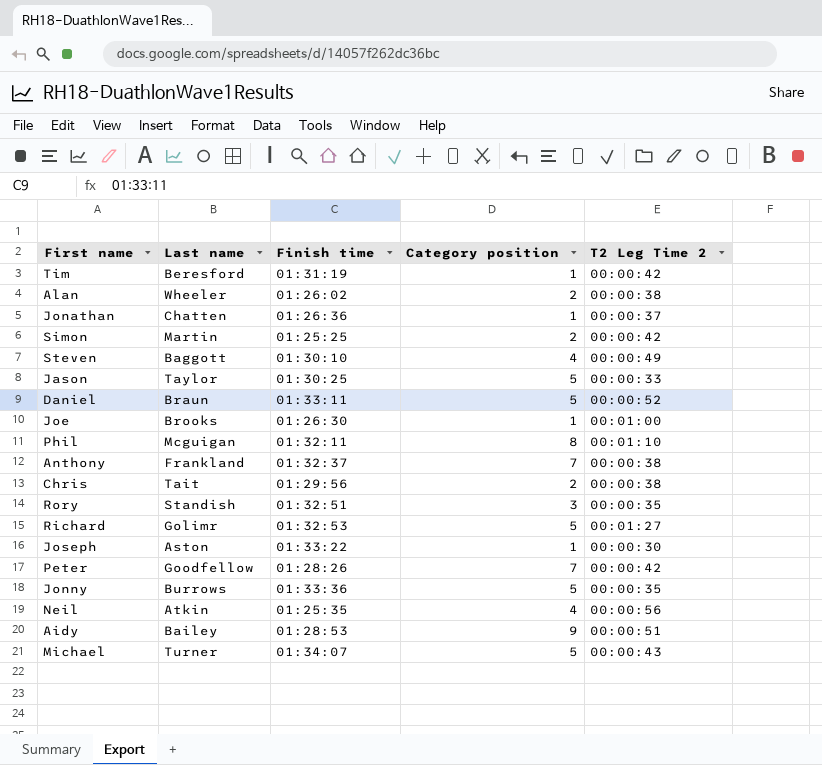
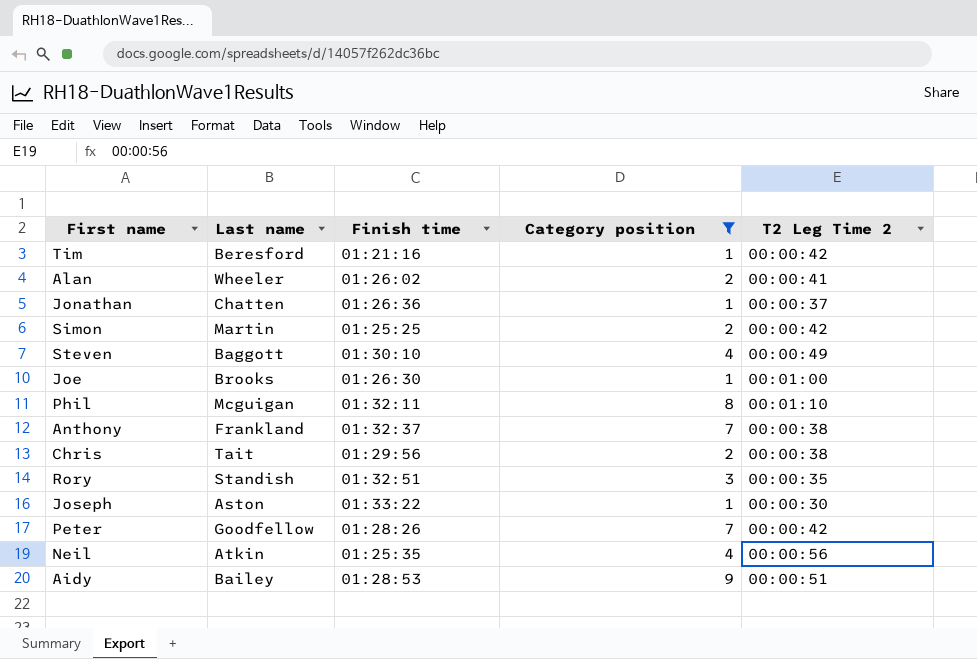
filter: none -> Category position != 5
Tim | Finish time: 01:31:19 -> 01:21:16
Alan | T2 Leg Time 2: 00:00:38 -> 00:00:41

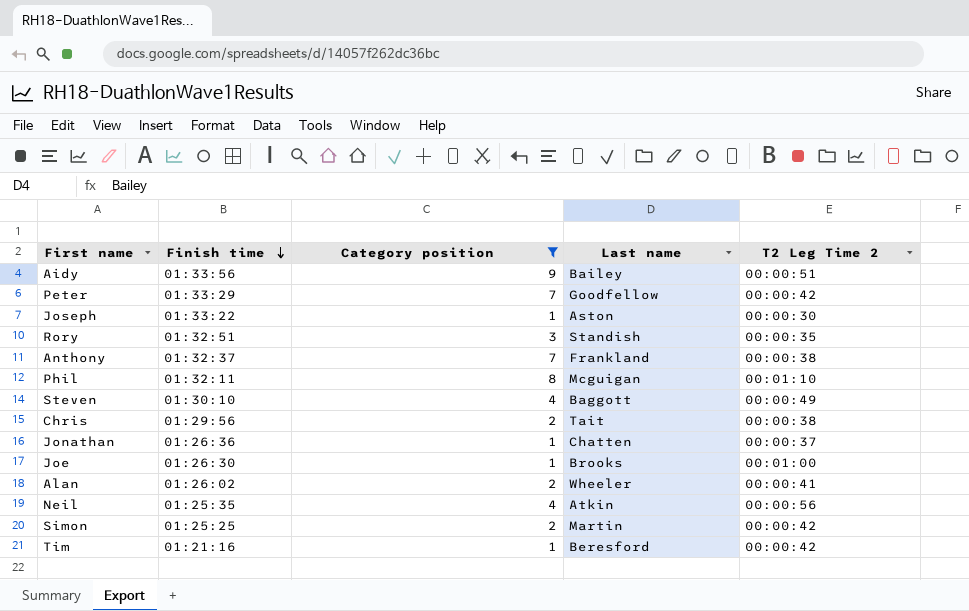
row order: none -> Finish time descending
column Last name | position: 2 -> 4
Aidy | Finish time: 01:28:53 -> 01:33:56
Peter | Finish time: 01:28:26 -> 01:33:29

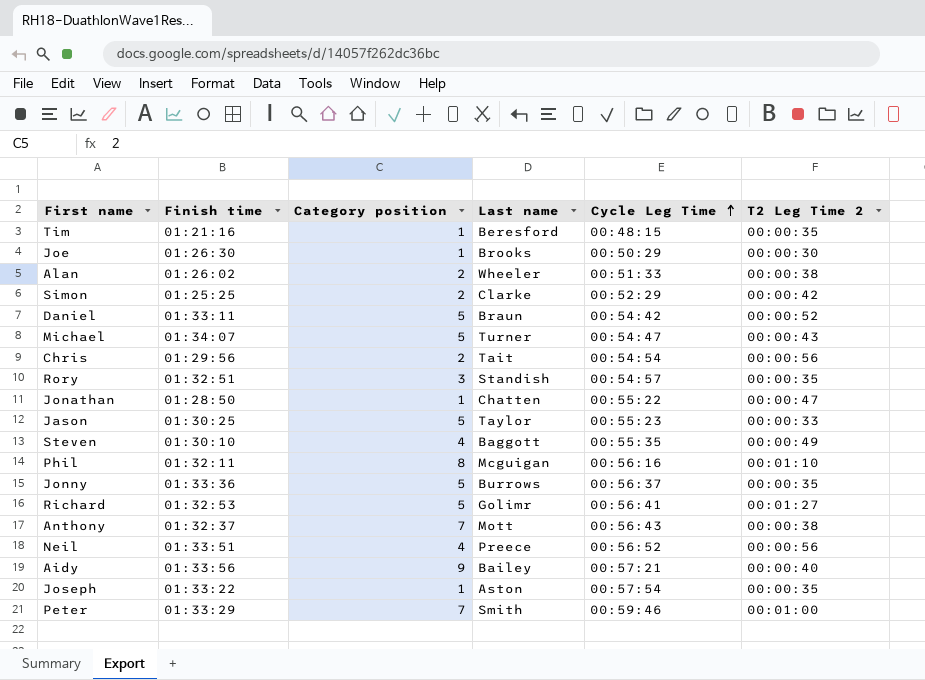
filter: Category position != 5 -> none
row order: Finish time descending -> Cycle Leg Time ascending
column Cycle Leg Time | position: none -> 5
Tim | T2 Leg Time 2: 00:00:42 -> 00:00:35
Joe | T2 Leg Time 2: 00:01:00 -> 00:00:30
Alan | T2 Leg Time 2: 00:00:41 -> 00:00:38
Simon | Last name: Martin -> Clarke
Chris | T2 Leg Time 2: 00:00:38 -> 00:00:56
Jonathan | Finish time: 01:26:36 -> 01:28:50
Jonathan | T2 Leg Time 2: 00:00:37 -> 00:00:47
Anthony | Last name: Frankland -> Mott
Neil | Finish time: 01:25:35 -> 01:33:51
Neil | Last name: Atkin -> Preece
Aidy | T2 Leg Time 2: 00:00:51 -> 00:00:40
Joseph | T2 Leg Time 2: 00:00:30 -> 00:00:35
Peter | Last name: Goodfellow -> Smith
Peter | T2 Leg Time 2: 00:00:42 -> 00:01:00

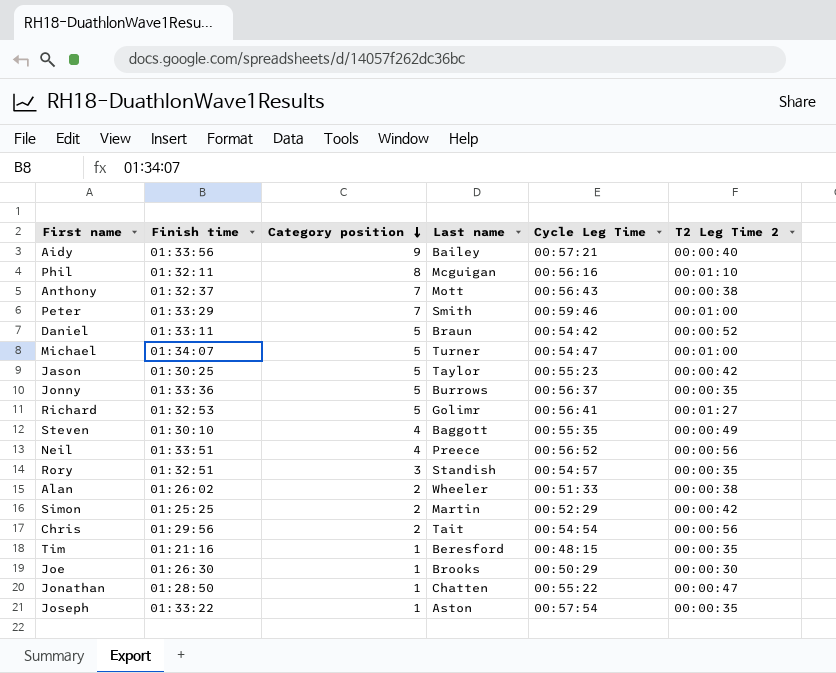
row order: Cycle Leg Time ascending -> Category position descending
Michael | T2 Leg Time 2: 00:00:43 -> 00:01:00
Jason | T2 Leg Time 2: 00:00:33 -> 00:00:42
Simon | Last name: Clarke -> Martin

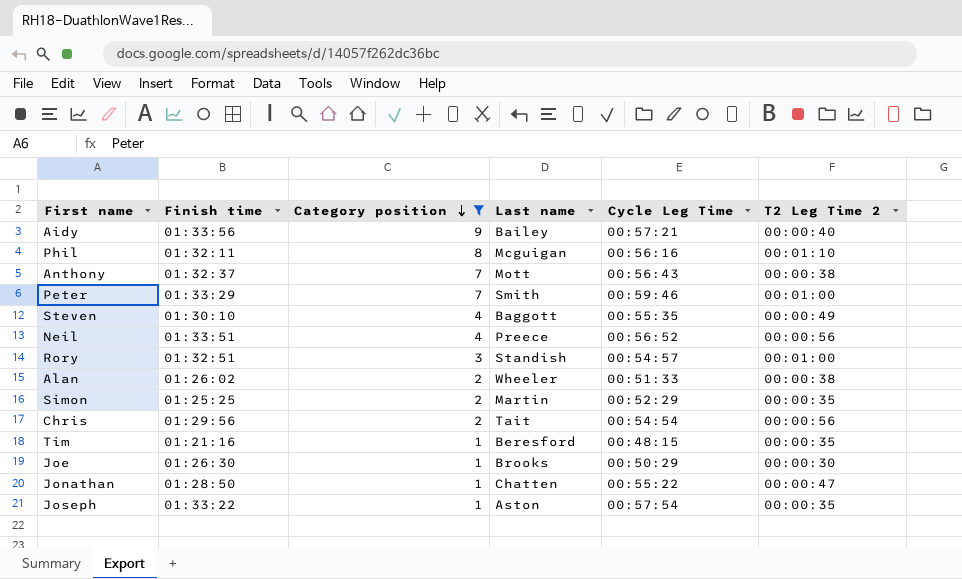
filter: none -> Category position != 5
Rory | T2 Leg Time 2: 00:00:35 -> 00:01:00
Simon | T2 Leg Time 2: 00:00:42 -> 00:00:35

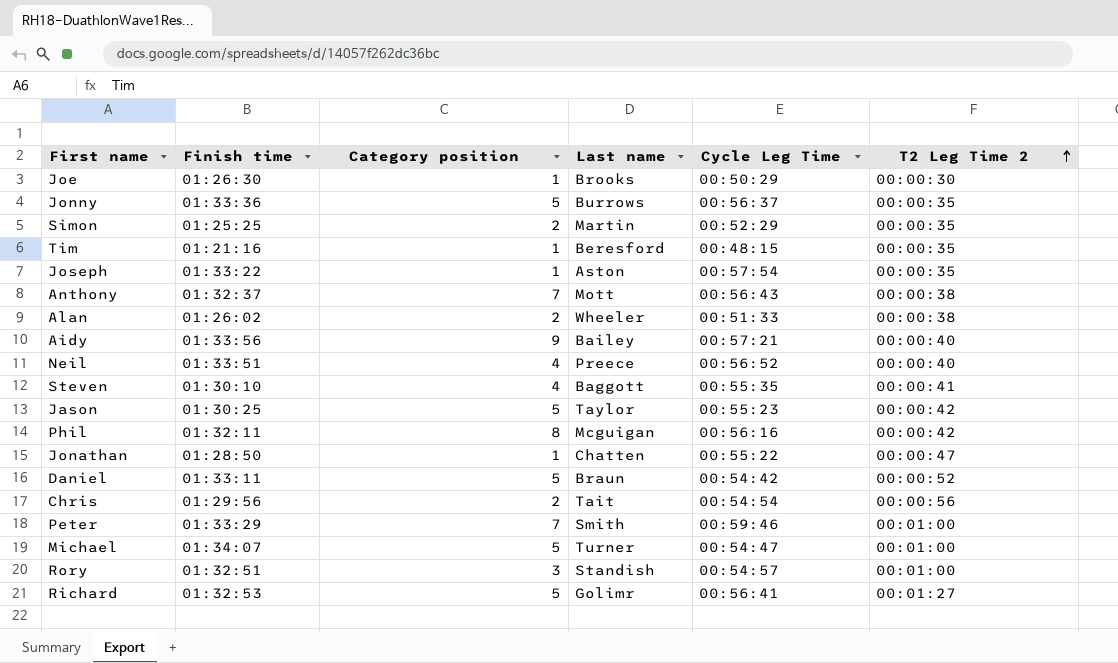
filter: Category position != 5 -> none
row order: Category position descending -> T2 Leg Time 2 ascending
Neil | T2 Leg Time 2: 00:00:56 -> 00:00:40
Steven | T2 Leg Time 2: 00:00:49 -> 00:00:41
Phil | T2 Leg Time 2: 00:01:10 -> 00:00:42

